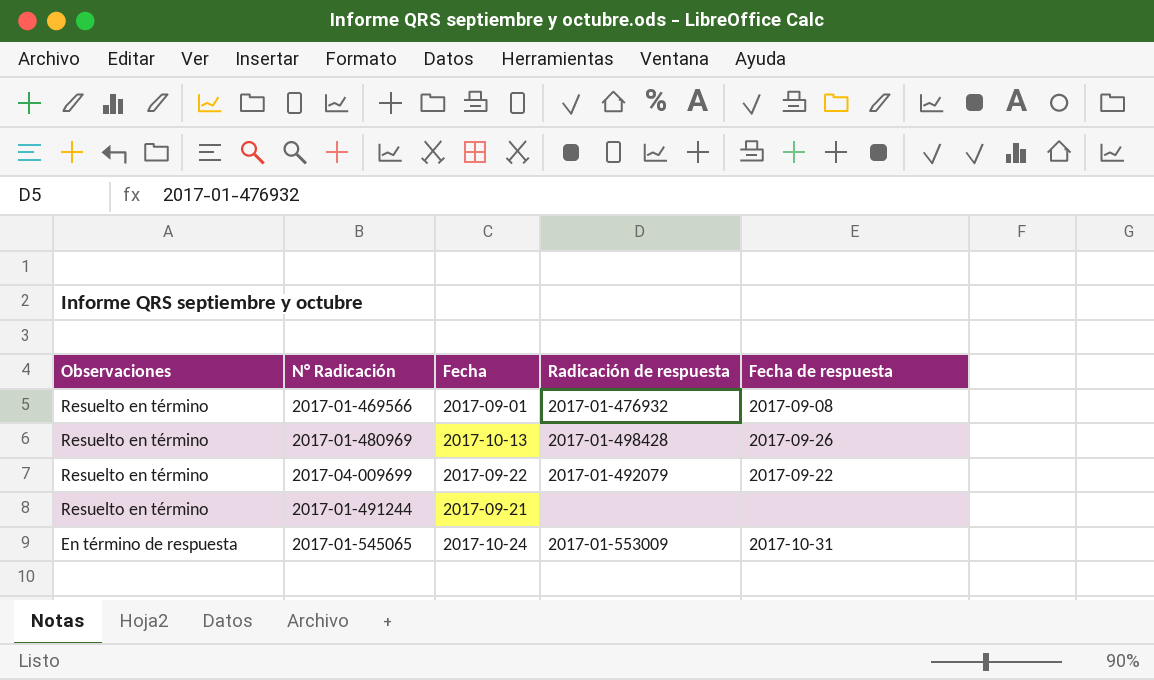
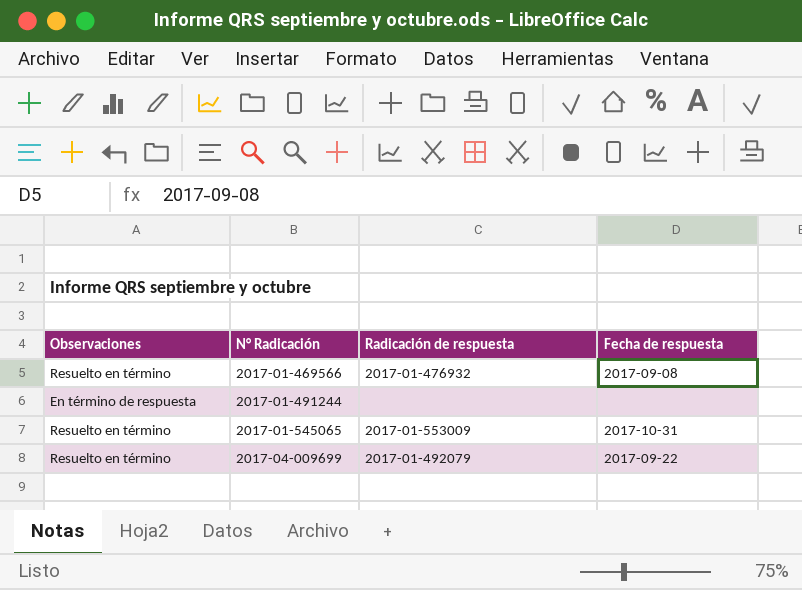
row order: Observaciones descending -> N° Radicación ascending
column Fecha | position: 3 -> none
row 2017-01-480969: Resuelto en término | 2017-10-13 | 2017-01-498428 | 2017-09-26 -> none
2017-01-491244 | Observaciones: Resuelto en término -> En término de respuesta
2017-01-545065 | Observaciones: En término de respuesta -> Resuelto en término

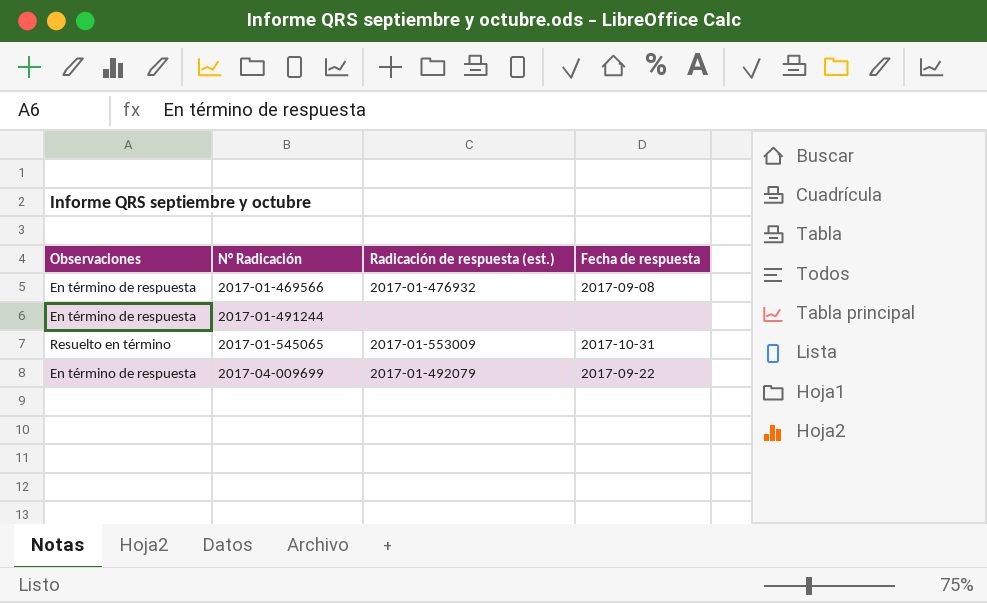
column name: Radicación de respuesta -> Radicación de respuesta (est.)
2017-01-469566 | Observaciones: Resuelto en término -> En término de respuesta
2017-04-009699 | Observaciones: Resuelto en término -> En término de respuesta

